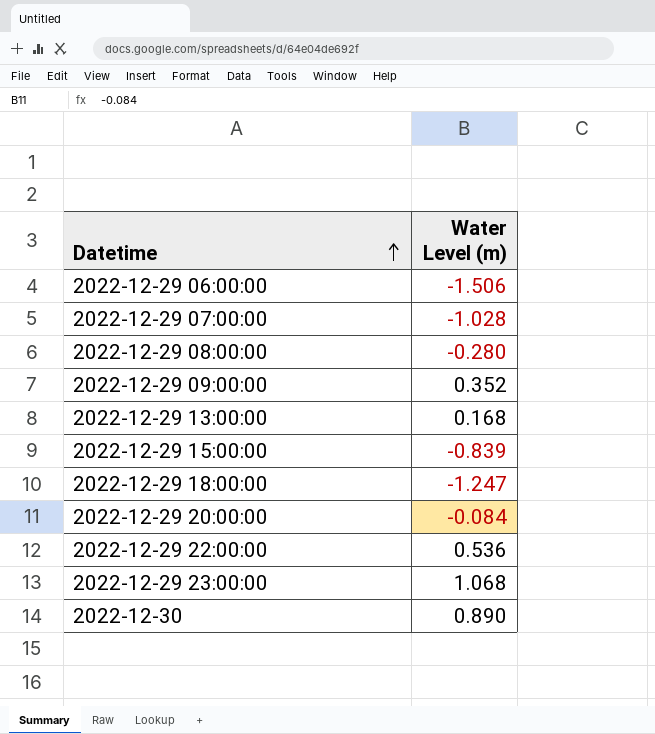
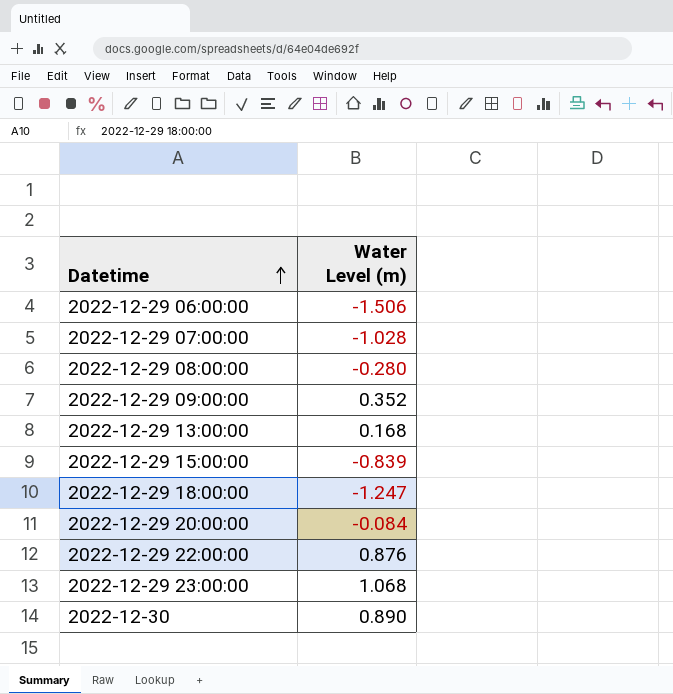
2022-12-29 22:00:00 | Water Level (m): 0.536 -> 0.876

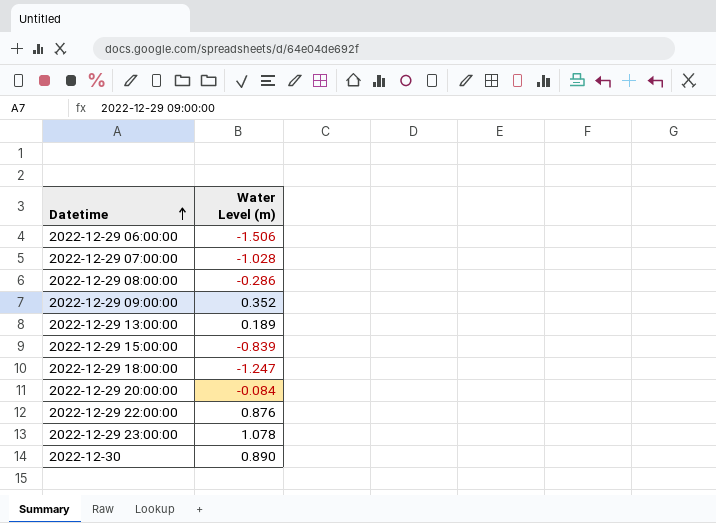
2022-12-29 08:00:00 | Water Level (m): -0.280 -> -0.286
2022-12-29 13:00:00 | Water Level (m): 0.168 -> 0.189
2022-12-29 23:00:00 | Water Level (m): 1.068 -> 1.078

